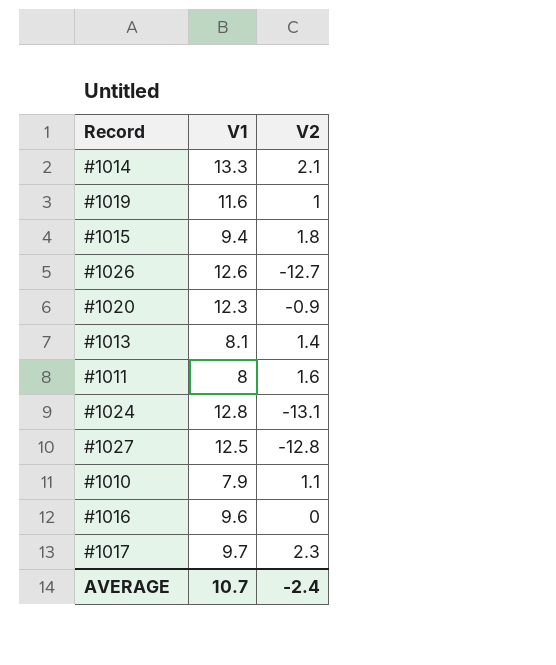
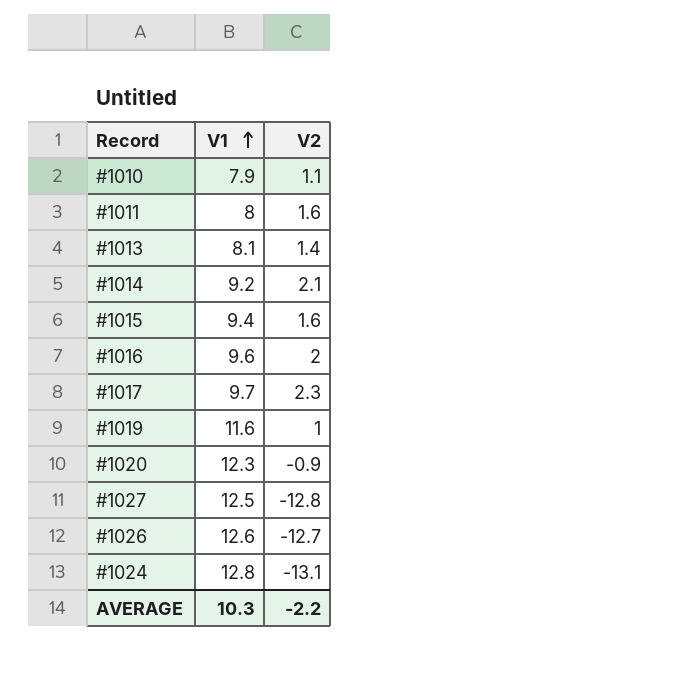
row order: none -> V1 ascending
#1014 | V1: 13.3 -> 9.2
#1015 | V2: 1.8 -> 1.6
#1016 | V2: 0 -> 2
AVERAGE | V1: 10.7 -> 10.3
AVERAGE | V2: -2.4 -> -2.2

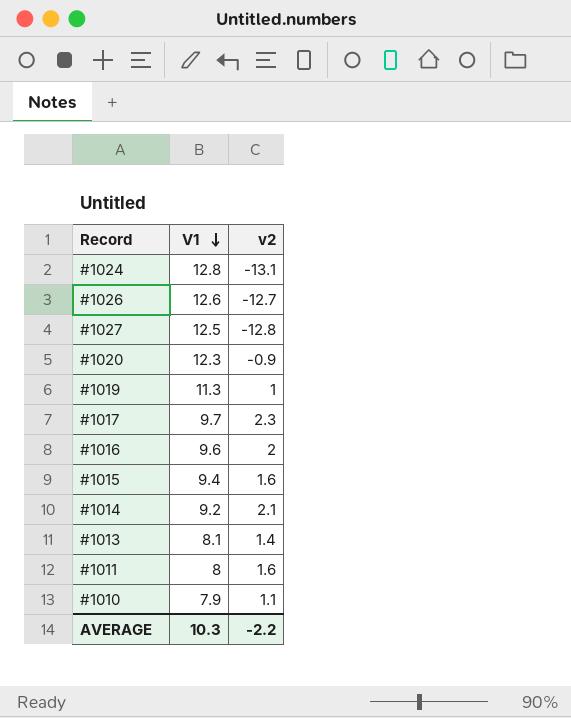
row order: V1 ascending -> V1 descending
column name: V2 -> v2
#1019 | V1: 11.6 -> 11.3

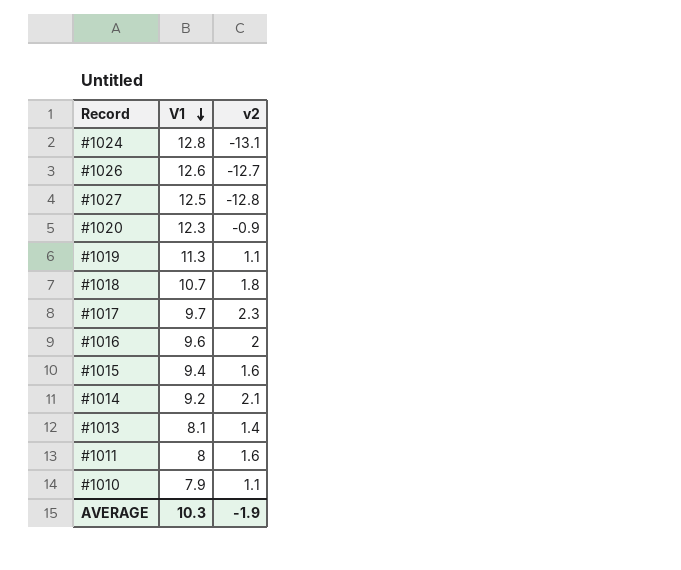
#1019 | v2: 1 -> 1.1
row #1018: none -> 10.7 | 1.8
AVERAGE | v2: -2.2 -> -1.9

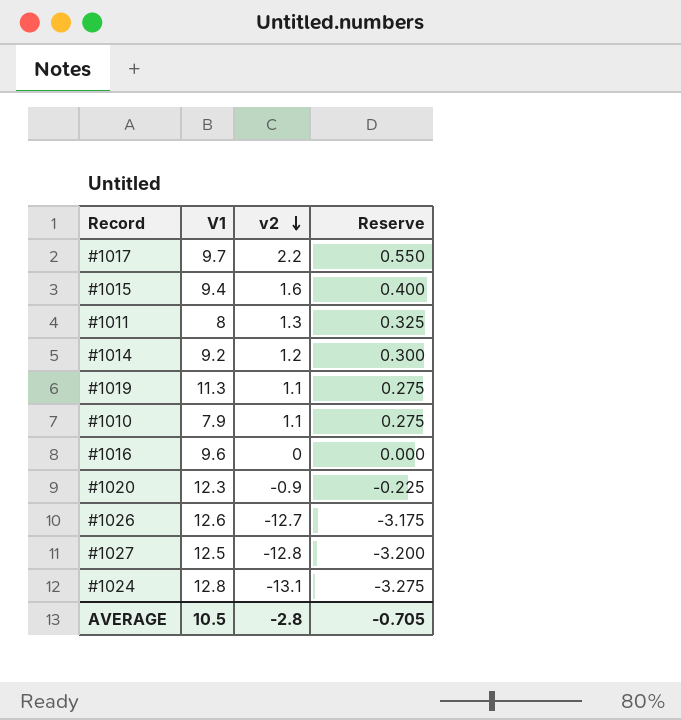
row order: V1 descending -> v2 descending
column Reserve | formula: none -> [v2] * 0.25
row #1018: 10.7 | 1.8 -> none
row #1013: 8.1 | 1.4 -> none
#1017 | v2: 2.3 -> 2.2
#1011 | v2: 1.6 -> 1.3
#1014 | v2: 2.1 -> 1.2
#1016 | v2: 2 -> 0
AVERAGE | V1: 10.3 -> 10.5
AVERAGE | v2: -1.9 -> -2.8

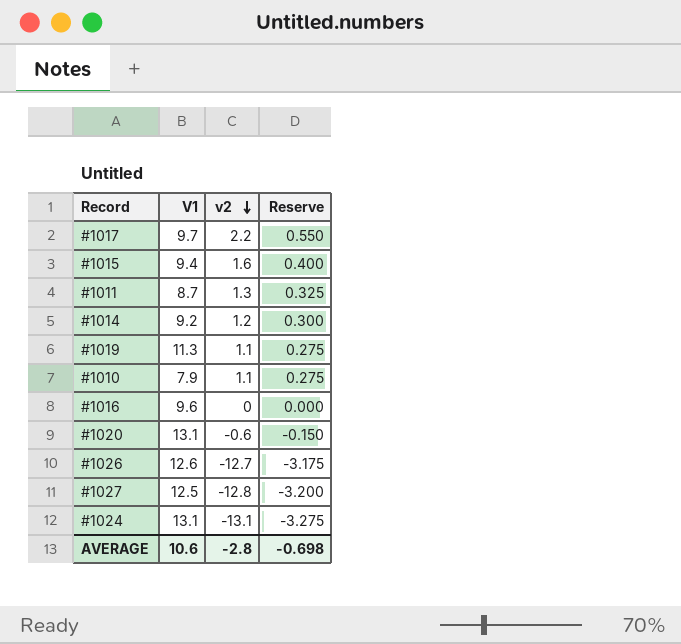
#1011 | V1: 8 -> 8.7
#1020 | V1: 12.3 -> 13.1
#1020 | v2: -0.9 -> -0.6
#1020 | Reserve: -0.225 -> -0.150
#1024 | V1: 12.8 -> 13.1
AVERAGE | V1: 10.5 -> 10.6
AVERAGE | Reserve: -0.705 -> -0.698

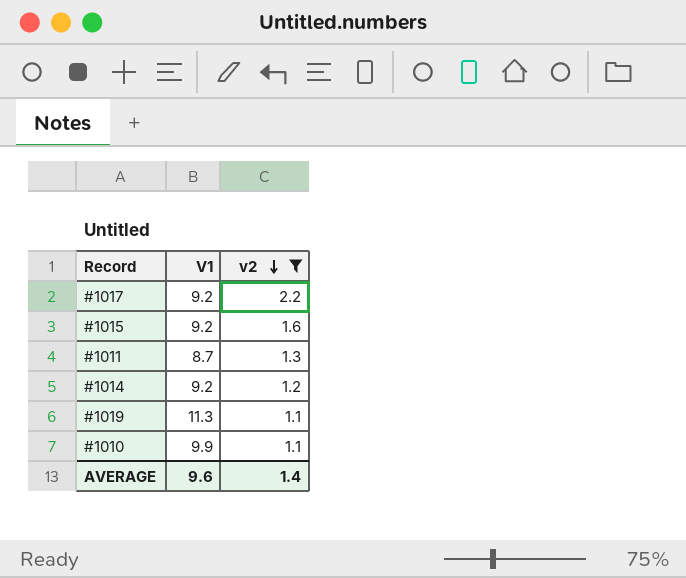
filter: none -> v2 >= 1.1
column Reserve | formula: [v2] * 0.25 -> none
#1017 | V1: 9.7 -> 9.2
#1015 | V1: 9.4 -> 9.2
#1010 | V1: 7.9 -> 9.9
AVERAGE | V1: 10.6 -> 9.6
AVERAGE | v2: -2.8 -> 1.4

